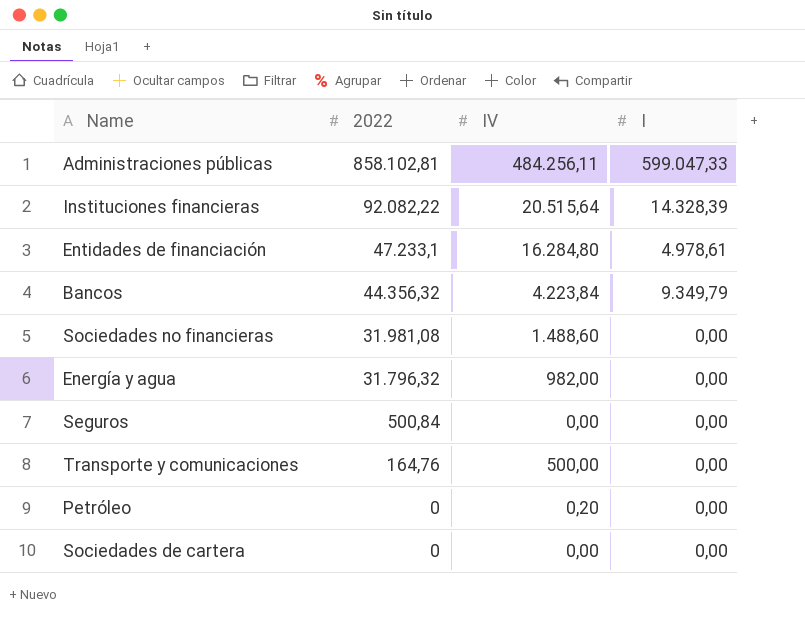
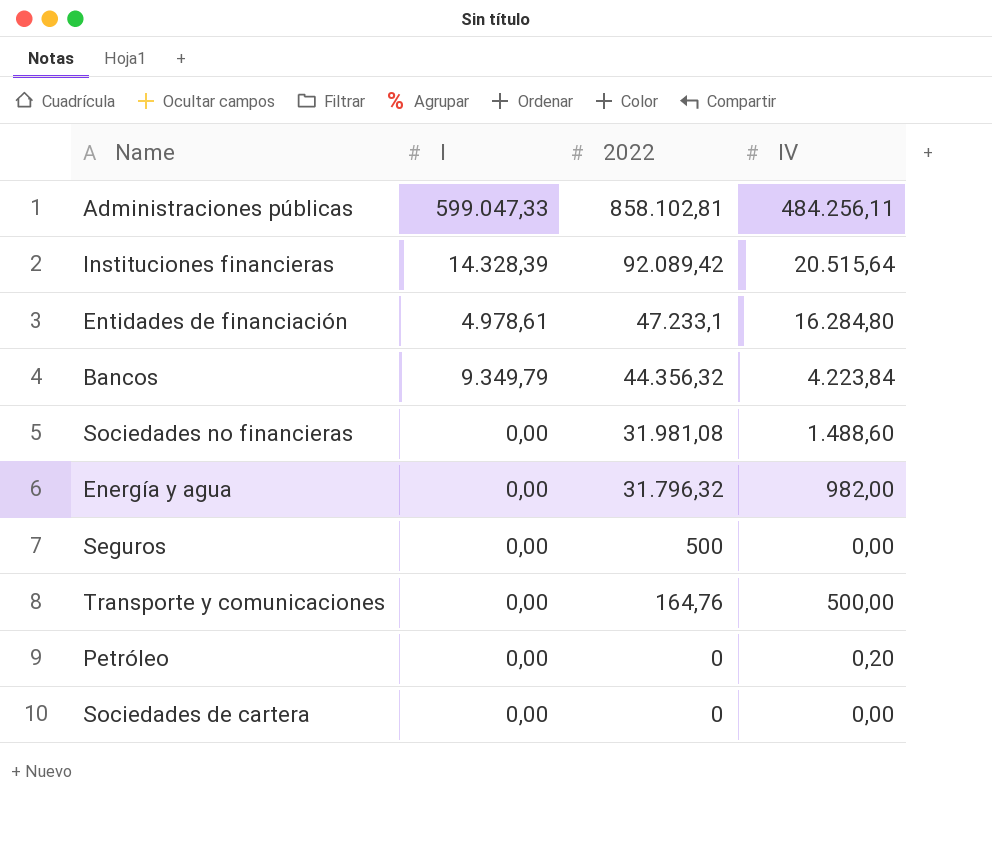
column I | position: 4 -> 2
Instituciones financieras | 2022: 92.082,22 -> 92.089,42
Seguros | 2022: 500,84 -> 500

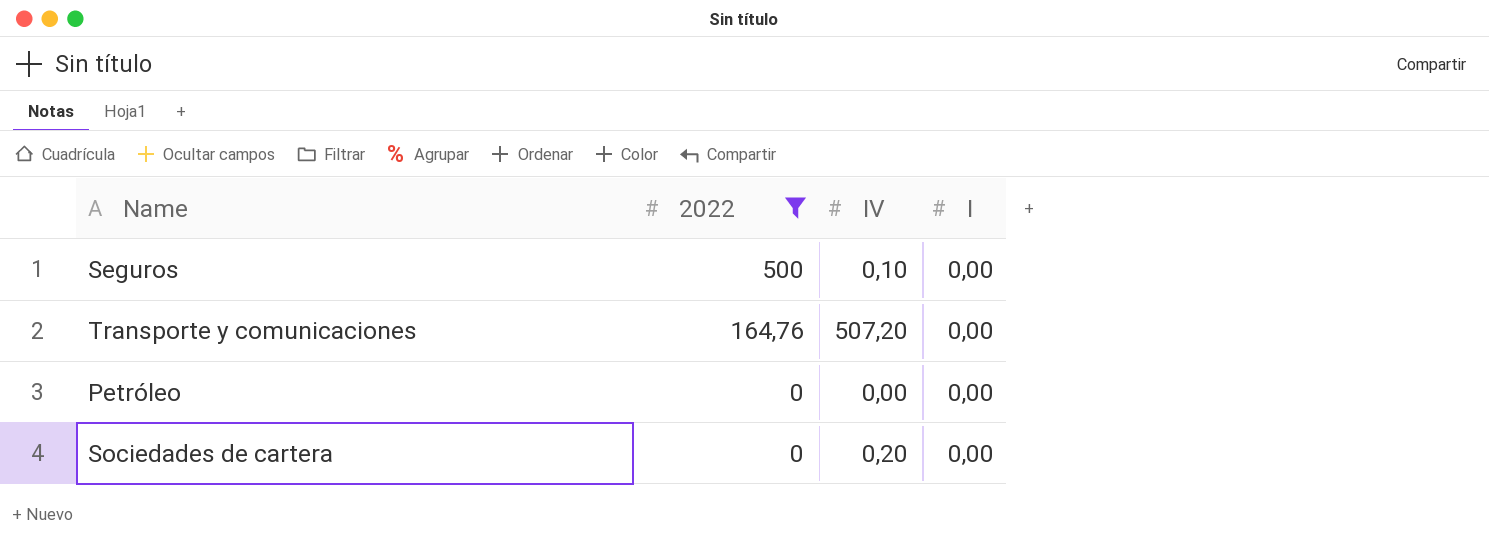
filter: none -> 2022 <= 500
column I | position: 2 -> 4
Seguros | IV: 0,00 -> 0,10
Transporte y comunicaciones | IV: 500,00 -> 507,20
Petróleo | IV: 0,20 -> 0,00
Sociedades de cartera | IV: 0,00 -> 0,20

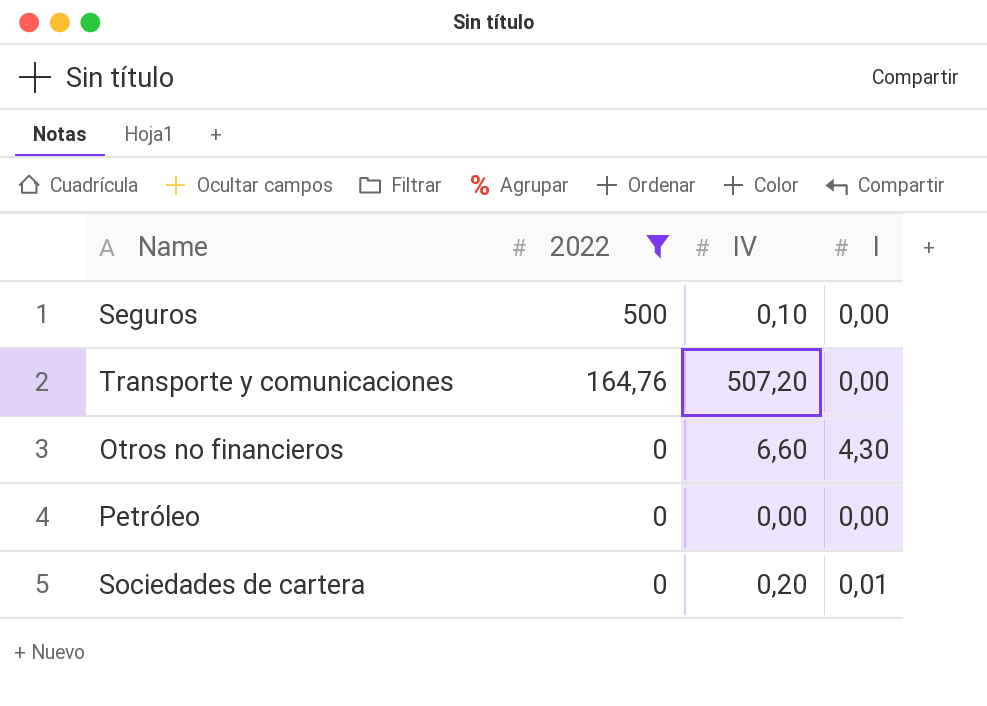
row Otros no financieros: none -> 0 | 6,60 | 4,30
Sociedades de cartera | I: 0,00 -> 0,01

